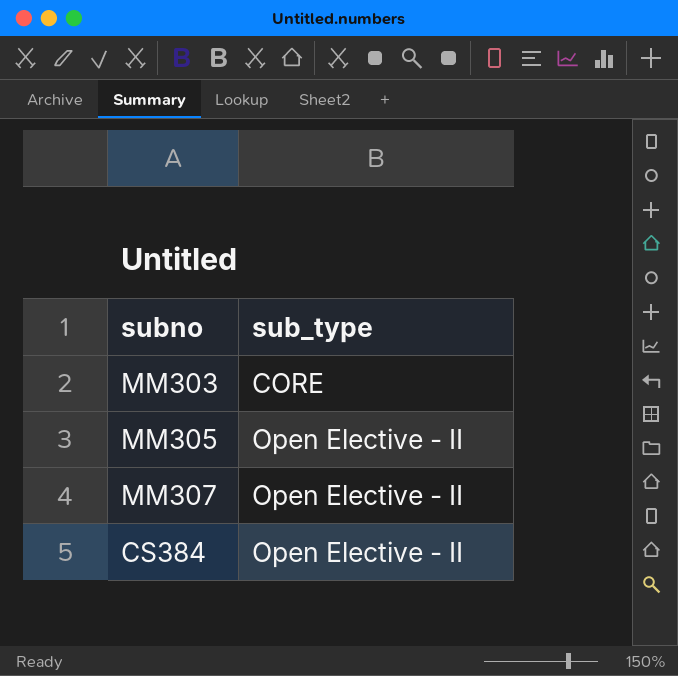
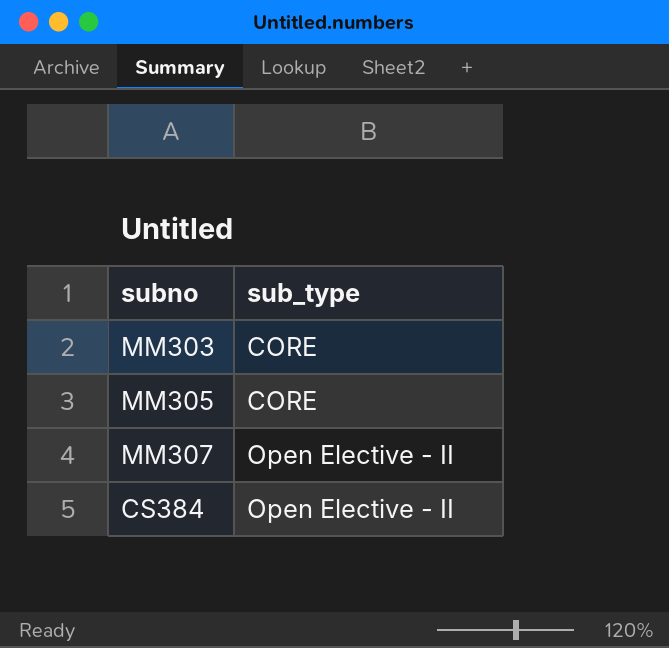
MM305 | sub_type: Open Elective - II -> CORE

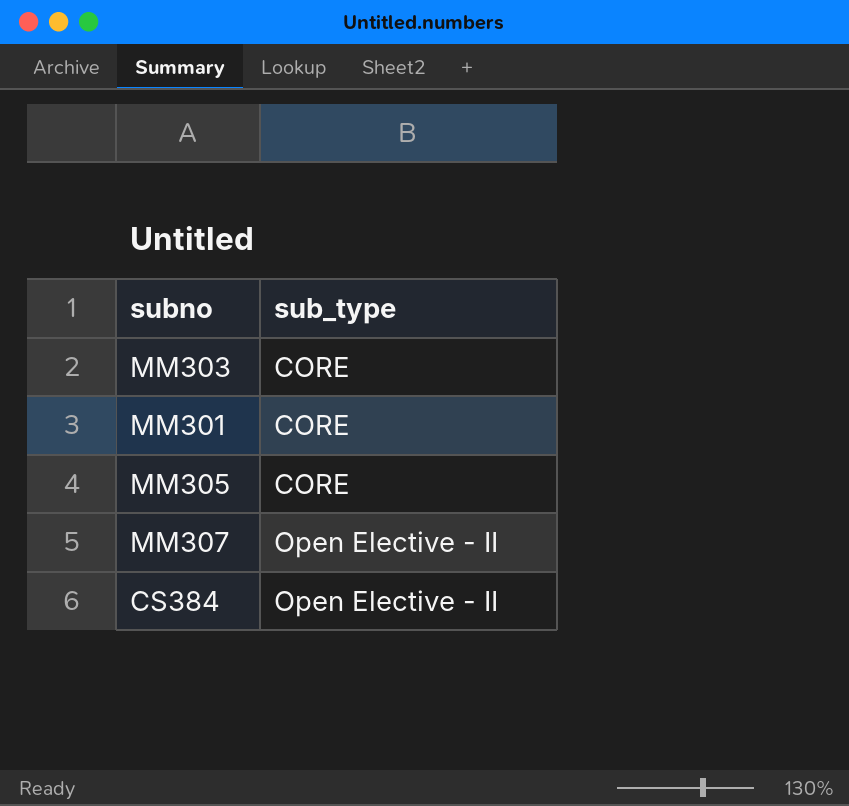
row MM301: none -> CORE

